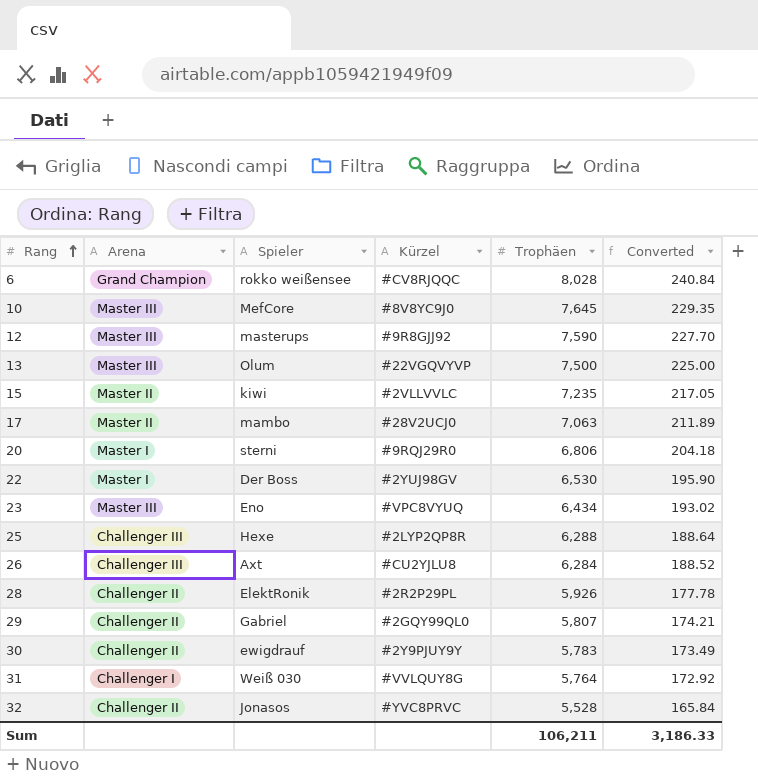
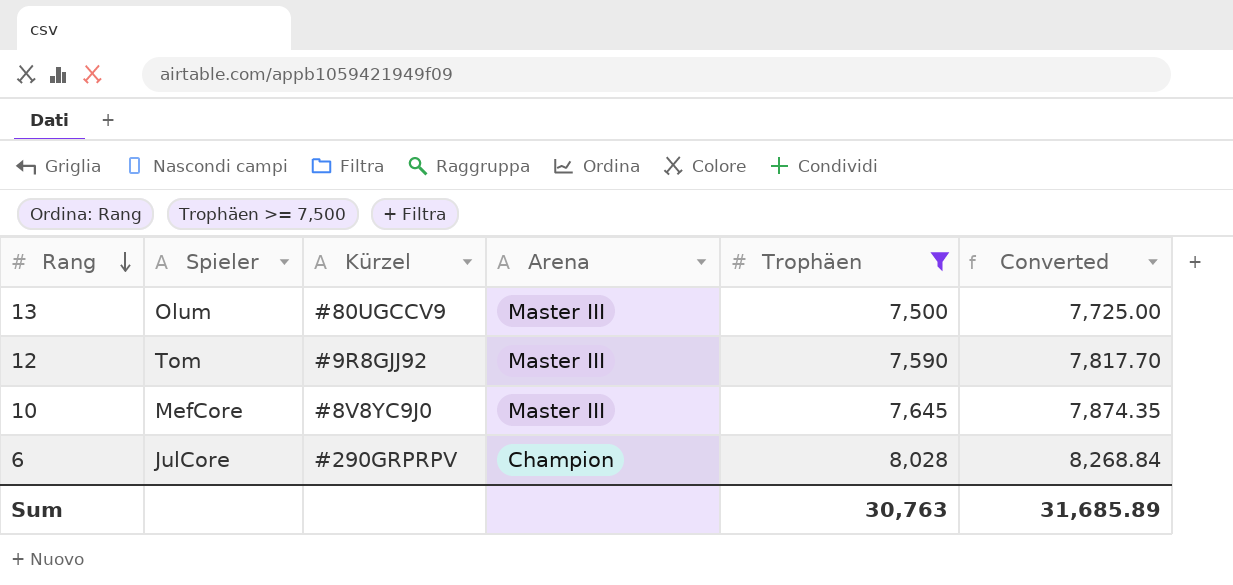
filter: none -> Trophäen >= 7,500
row order: Rang ascending -> Rang descending
column Arena | position: 2 -> 4
column Converted | formula: [Trophäen] * 0.03 -> [Trophäen] * 1.03
13 | Kürzel: #22VGQVYVP -> #80UGCCV9
12 | Spieler: masterups -> Tom
6 | Spieler: rokko weißensee -> JulCore
6 | Kürzel: #CV8RJQQC -> #290GRPRPV
6 | Arena: Grand Champion -> Champion
Sum | Trophäen: 106,211 -> 30,763
Sum | Converted: 3,186.33 -> 31,685.89

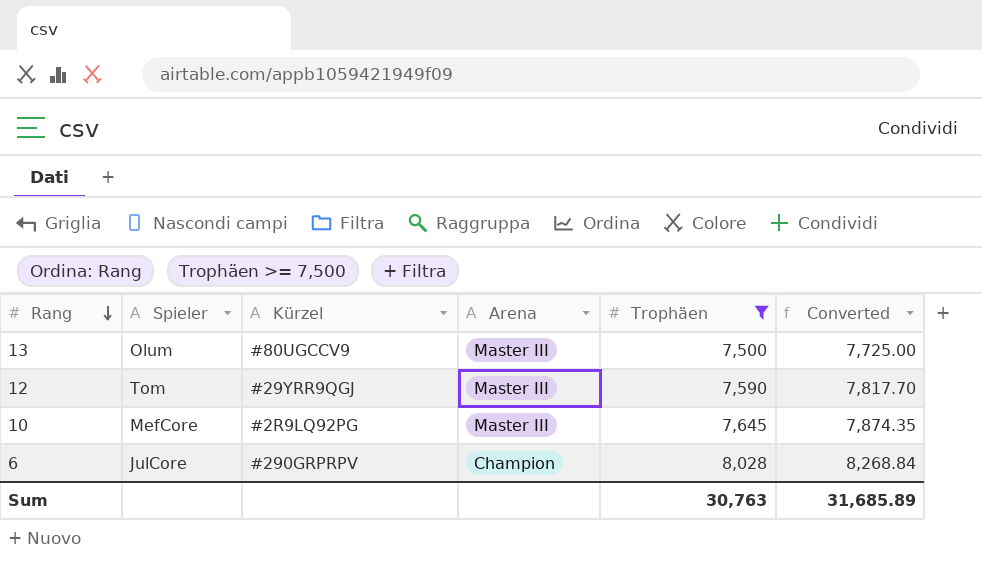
12 | Kürzel: #9R8GJJ92 -> #29YRR9QGJ
10 | Kürzel: #8V8YC9J0 -> #2R9LQ92PG

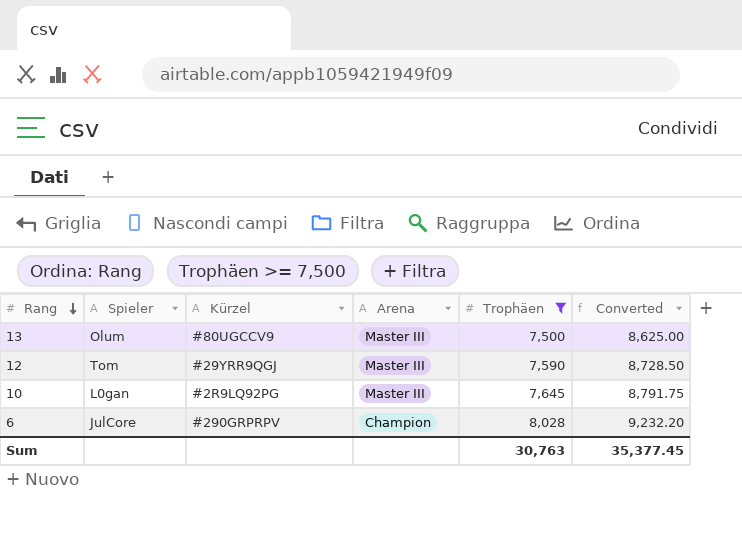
column Converted | formula: [Trophäen] * 1.03 -> [Trophäen] * 1.15
10 | Spieler: MefCore -> L0gan
Sum | Converted: 31,685.89 -> 35,377.45

